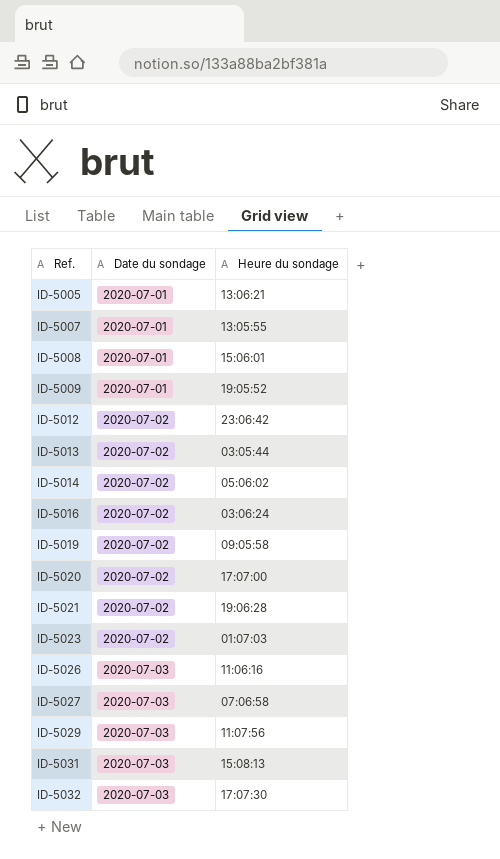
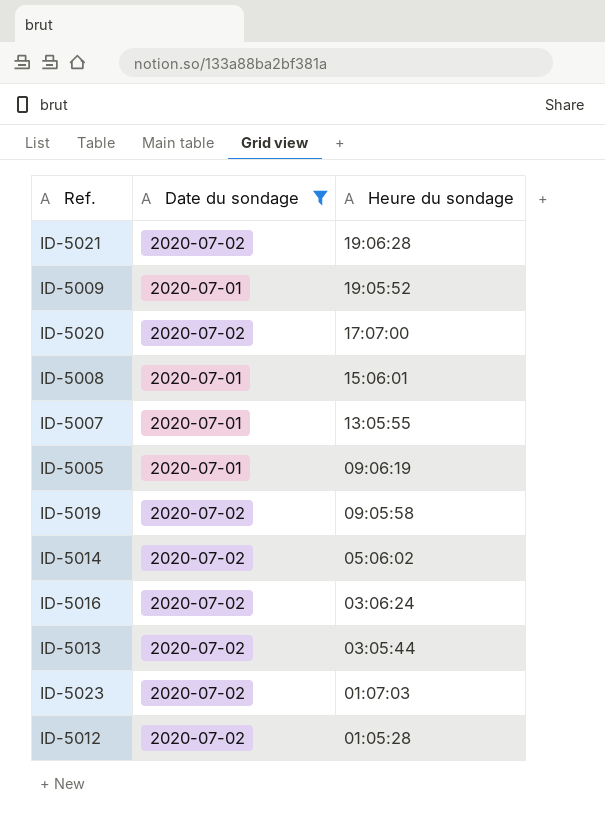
filter: none -> Date du sondage != 2020-07-03
row order: Ref. ascending -> Heure du sondage descending
ID-5005 | Heure du sondage: 13:06:21 -> 09:06:19
ID-5012 | Heure du sondage: 23:06:42 -> 01:05:28

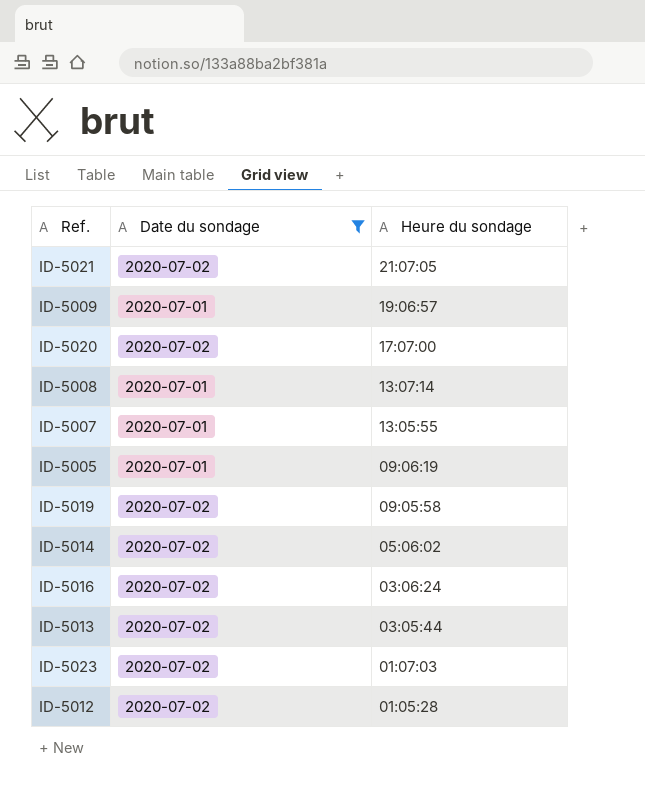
ID-5021 | Heure du sondage: 19:06:28 -> 21:07:05
ID-5009 | Heure du sondage: 19:05:52 -> 19:06:57
ID-5008 | Heure du sondage: 15:06:01 -> 13:07:14

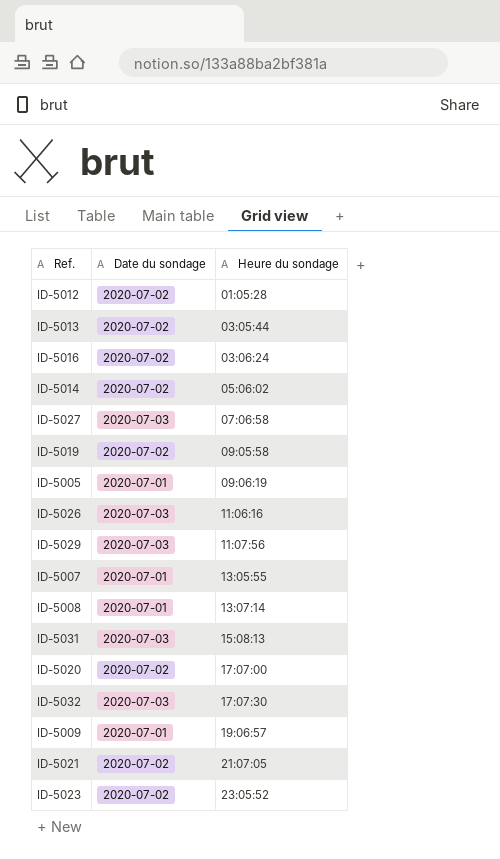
filter: Date du sondage != 2020-07-03 -> none
row order: Heure du sondage descending -> Heure du sondage ascending
ID-5023 | Heure du sondage: 01:07:03 -> 23:05:52

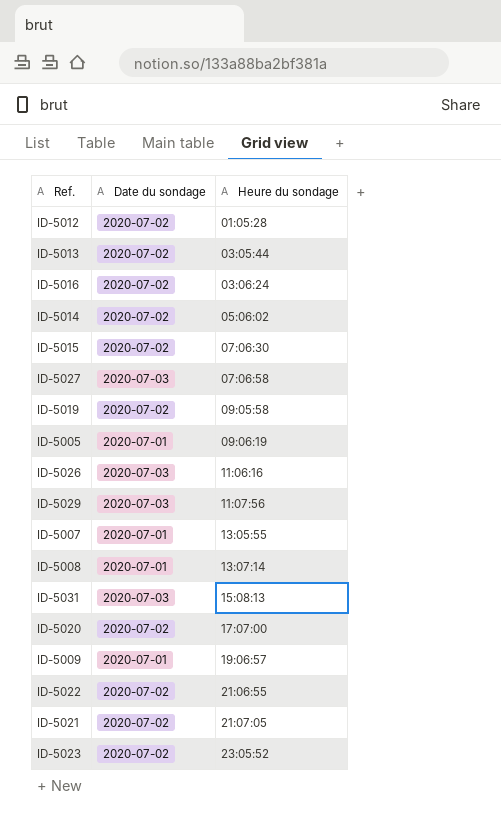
row ID-5032: 2020-07-03 | 17:07:30 -> none
row ID-5015: none -> 2020-07-02 | 07:06:30
row ID-5022: none -> 2020-07-02 | 21:06:55

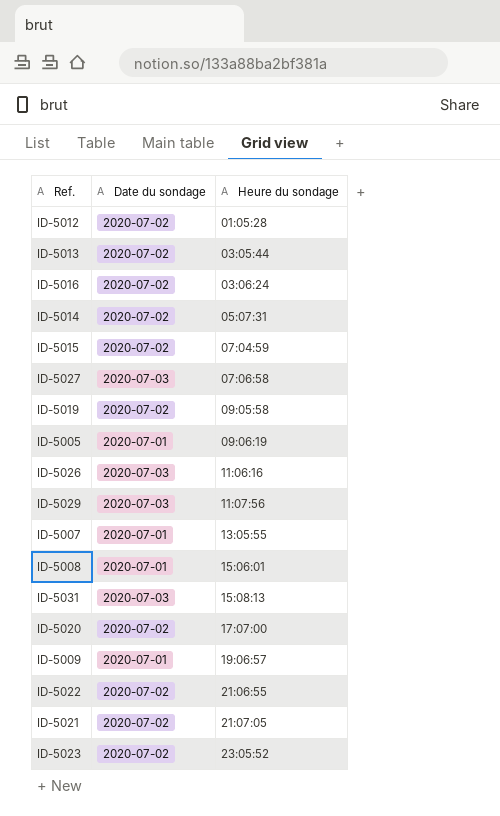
ID-5014 | Heure du sondage: 05:06:02 -> 05:07:31
ID-5015 | Heure du sondage: 07:06:30 -> 07:04:59
ID-5008 | Heure du sondage: 13:07:14 -> 15:06:01

